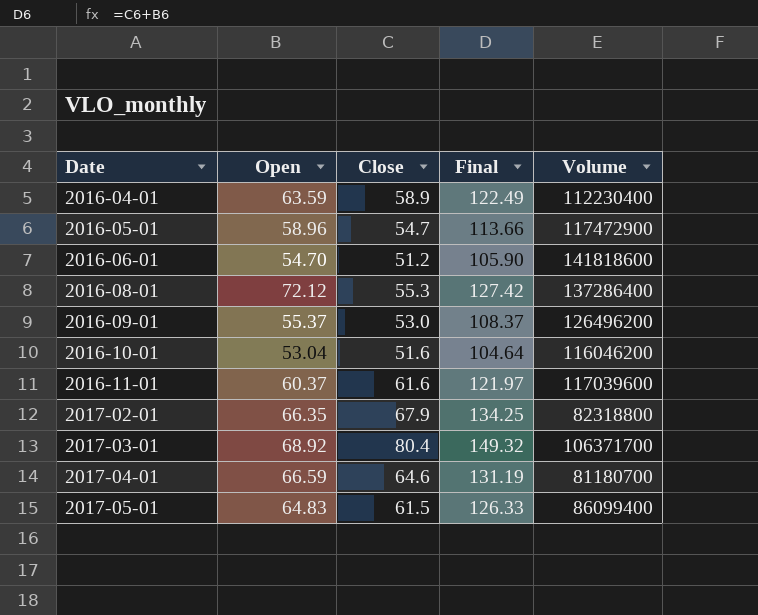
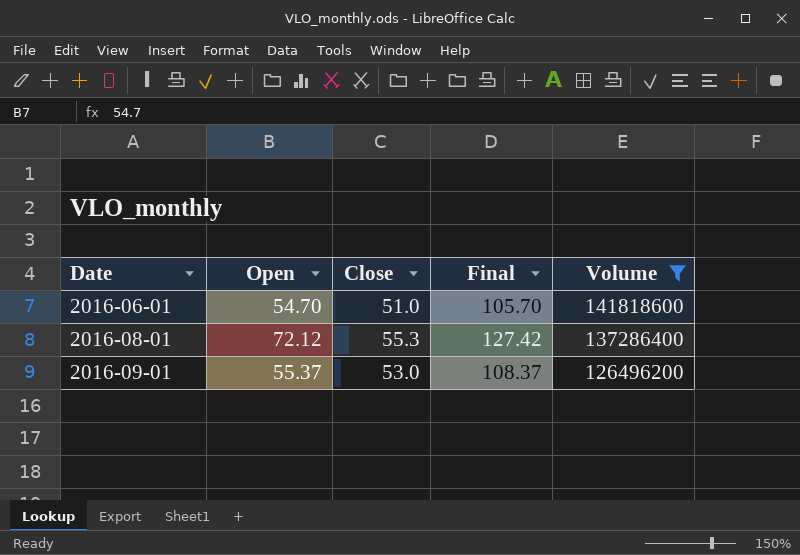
filter: none -> Volume >= 126496200
2016-06-01 | Close: 51.2 -> 51.0
2016-06-01 | Final: 105.90 -> 105.70

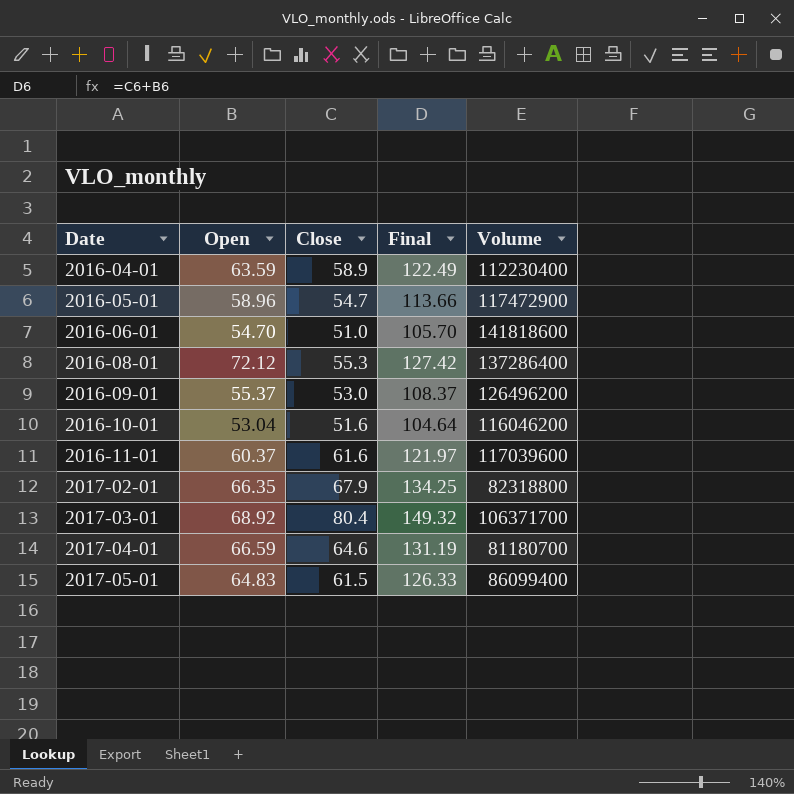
filter: Volume >= 126496200 -> none

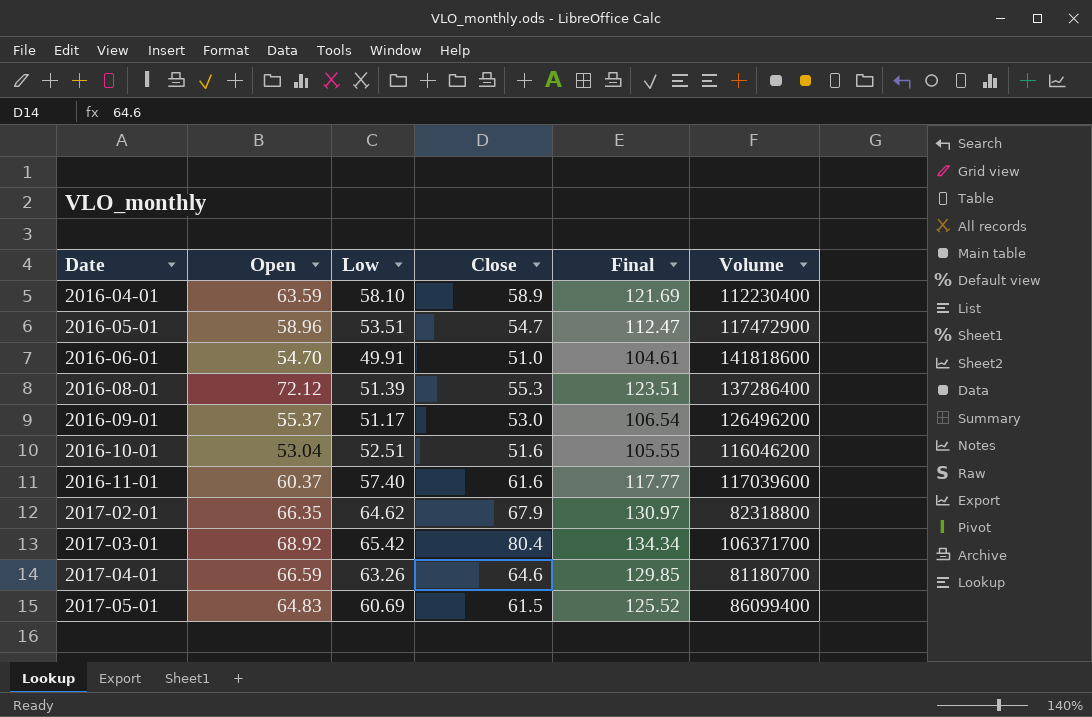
column Low | position: none -> 3
column Final | formula: [Open] + [Close] -> [Open] + [Low]

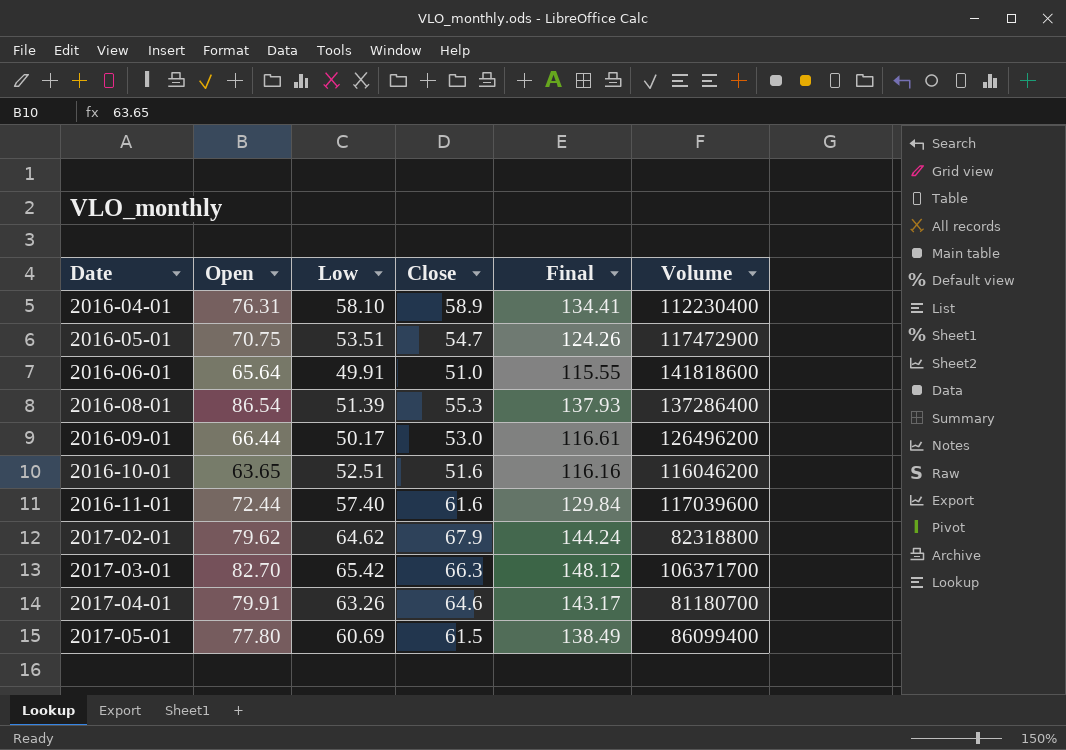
2016-04-01 | Open: 63.59 -> 76.31
2016-04-01 | Final: 121.69 -> 134.41
2016-05-01 | Open: 58.96 -> 70.75
2016-05-01 | Final: 112.47 -> 124.26
2016-06-01 | Open: 54.70 -> 65.64
2016-06-01 | Final: 104.61 -> 115.55
2016-08-01 | Open: 72.12 -> 86.54
2016-08-01 | Final: 123.51 -> 137.93
2016-09-01 | Open: 55.37 -> 66.44
2016-09-01 | Low: 51.17 -> 50.17
2016-09-01 | Final: 106.54 -> 116.61
2016-10-01 | Open: 53.04 -> 63.65
2016-10-01 | Final: 105.55 -> 116.16
2016-11-01 | Open: 60.37 -> 72.44
2016-11-01 | Final: 117.77 -> 129.84
2017-02-01 | Open: 66.35 -> 79.62
2017-02-01 | Final: 130.97 -> 144.24
2017-03-01 | Open: 68.92 -> 82.70
2017-03-01 | Close: 80.4 -> 66.3
2017-03-01 | Final: 134.34 -> 148.12
2017-04-01 | Open: 66.59 -> 79.91
2017-04-01 | Final: 129.85 -> 143.17
2017-05-01 | Open: 64.83 -> 77.80
2017-05-01 | Final: 125.52 -> 138.49

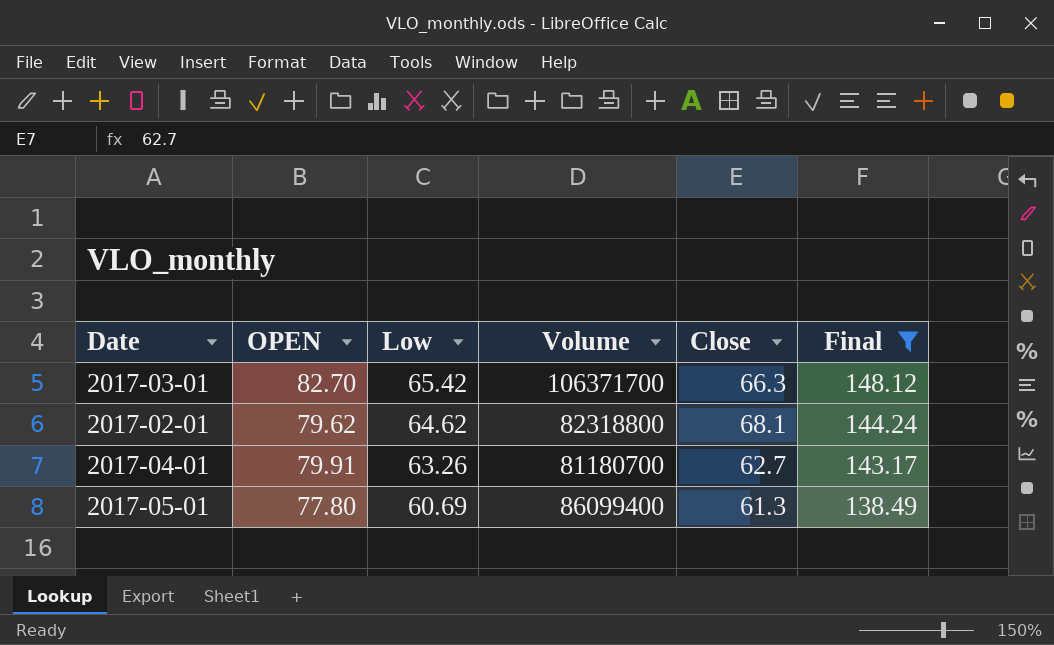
filter: none -> Final >= 138.49
row order: Date ascending -> Low descending
column name: Open -> OPEN
column Volume | position: 6 -> 4
2017-02-01 | Close: 67.9 -> 68.1
2017-04-01 | Close: 64.6 -> 62.7
2017-05-01 | Close: 61.5 -> 61.3

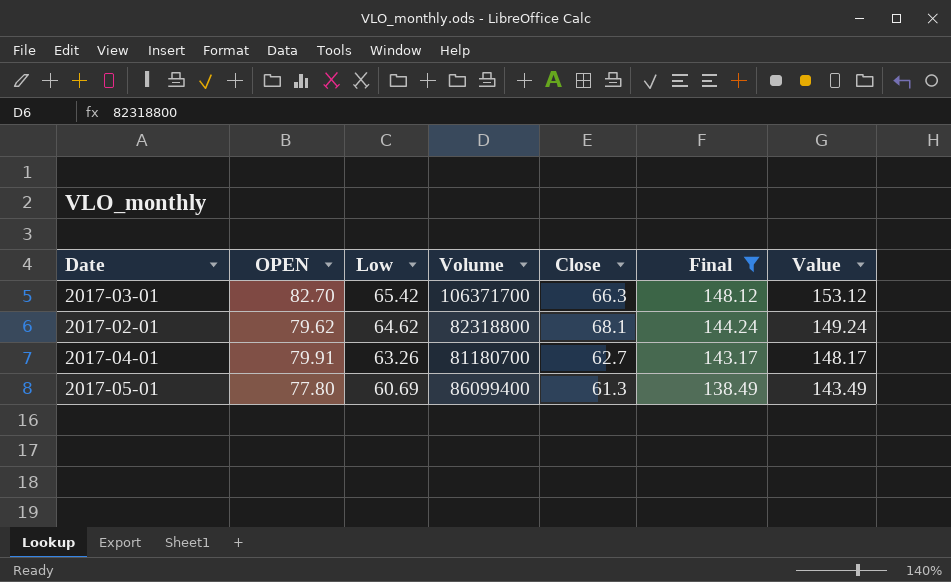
column Value | formula: none -> [Final] + 5

